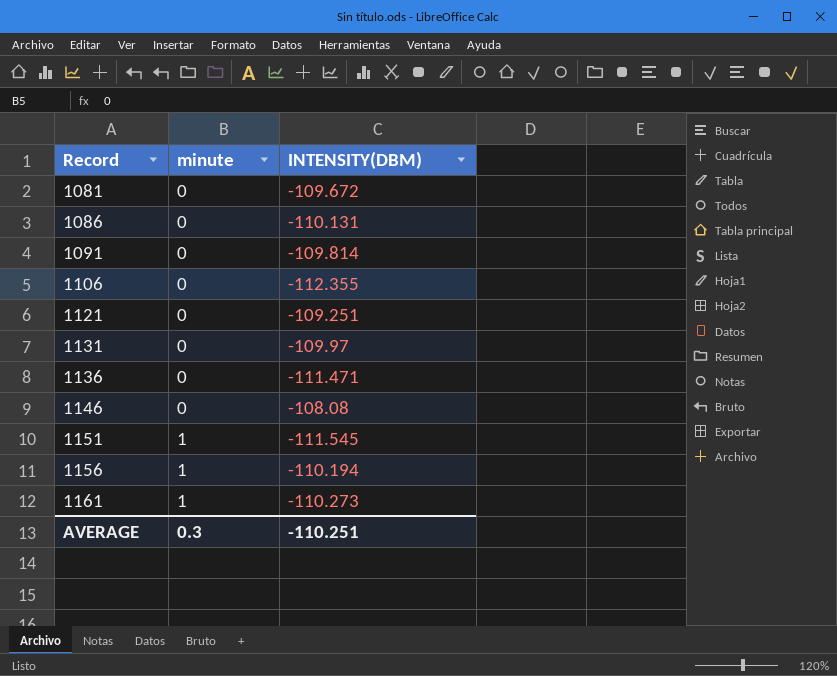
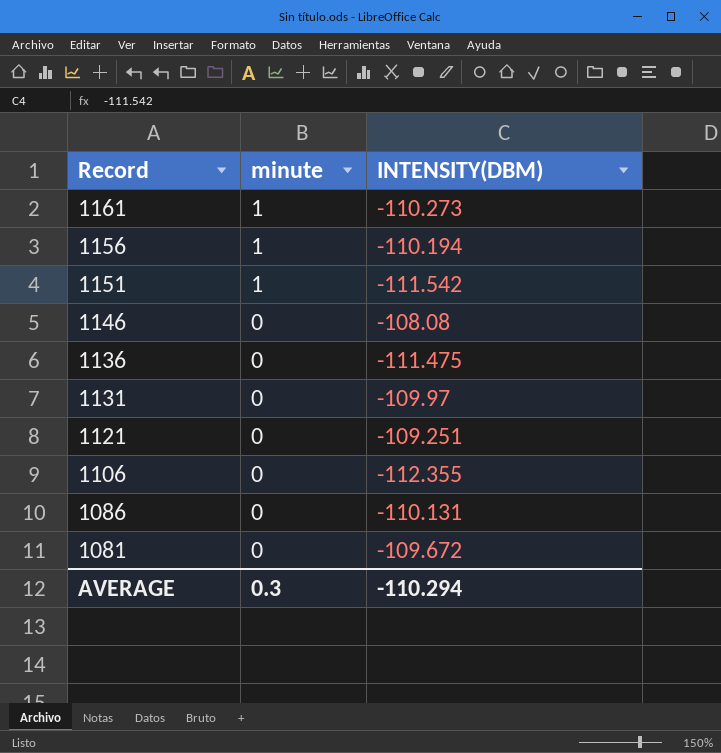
row order: Record ascending -> Record descending
row 1091: 0 | -109.814 -> none
1151 | INTENSITY(DBM): -111.545 -> -111.542
1136 | INTENSITY(DBM): -111.471 -> -111.475
AVERAGE | INTENSITY(DBM): -110.251 -> -110.294

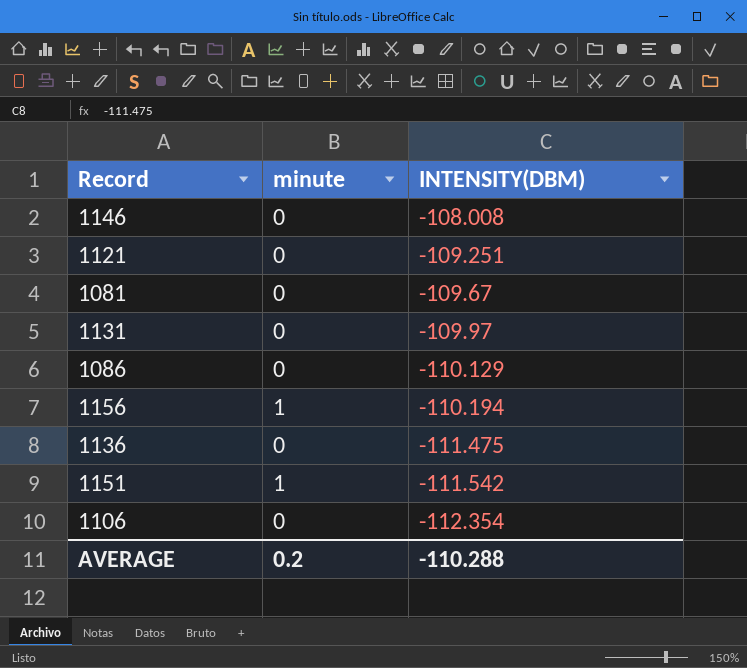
row order: Record descending -> INTENSITY(DBM) descending
row 1161: 1 | -110.273 -> none
1146 | INTENSITY(DBM): -108.08 -> -108.008
1081 | INTENSITY(DBM): -109.672 -> -109.67
1086 | INTENSITY(DBM): -110.131 -> -110.129
1106 | INTENSITY(DBM): -112.355 -> -112.354
AVERAGE | minute: 0.3 -> 0.2
AVERAGE | INTENSITY(DBM): -110.294 -> -110.288

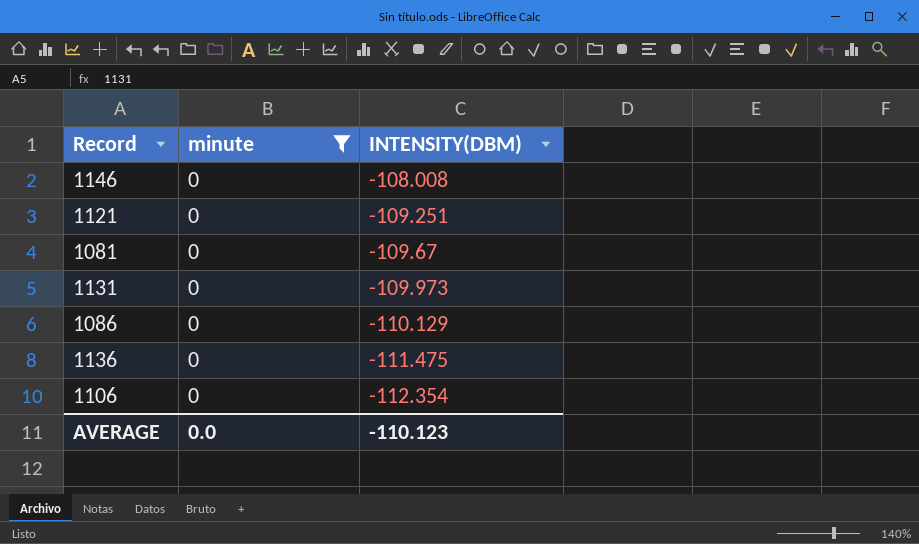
filter: none -> minute = 0
1131 | INTENSITY(DBM): -109.97 -> -109.973
AVERAGE | minute: 0.2 -> 0.0
AVERAGE | INTENSITY(DBM): -110.288 -> -110.123

